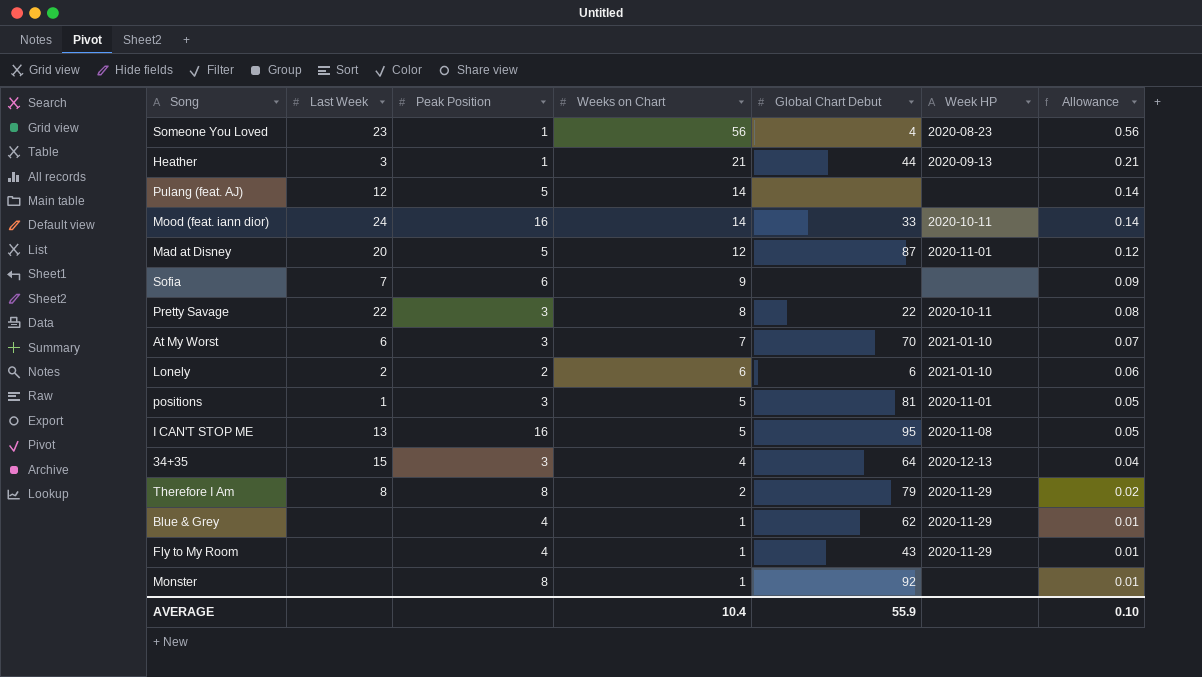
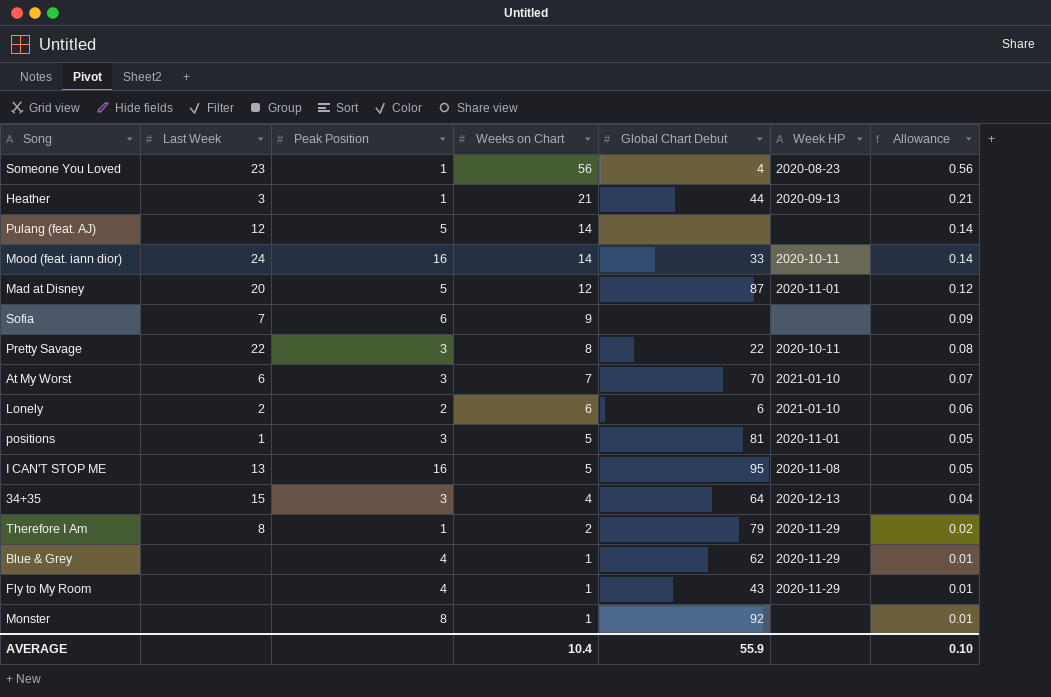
Therefore I Am | Peak Position: 8 -> 1

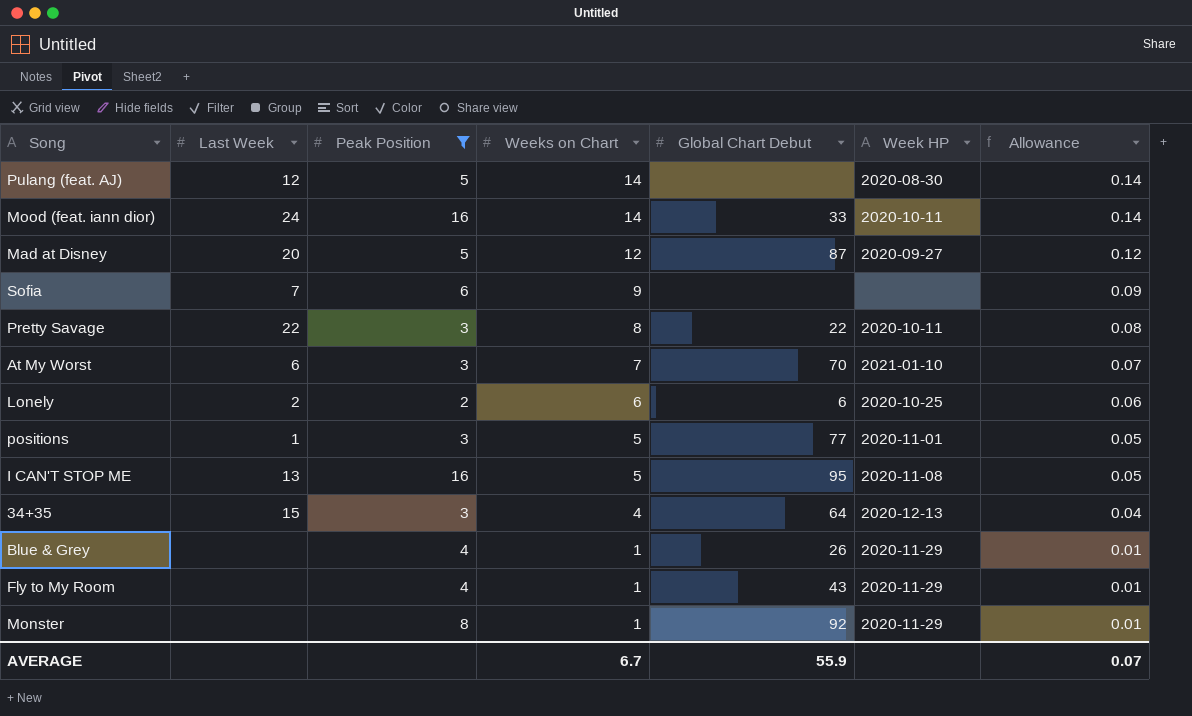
filter: none -> Peak Position != 1
Pulang (feat. AJ) | Week HP: none -> 2020-08-30
Mad at Disney | Week HP: 2020-11-01 -> 2020-09-27
Lonely | Week HP: 2021-01-10 -> 2020-10-25
positions | Global Chart Debut: 81 -> 77
Blue & Grey | Global Chart Debut: 62 -> 26
Monster | Week HP: none -> 2020-11-29
AVERAGE | Weeks on Chart: 10.4 -> 6.7
AVERAGE | Allowance: 0.10 -> 0.07

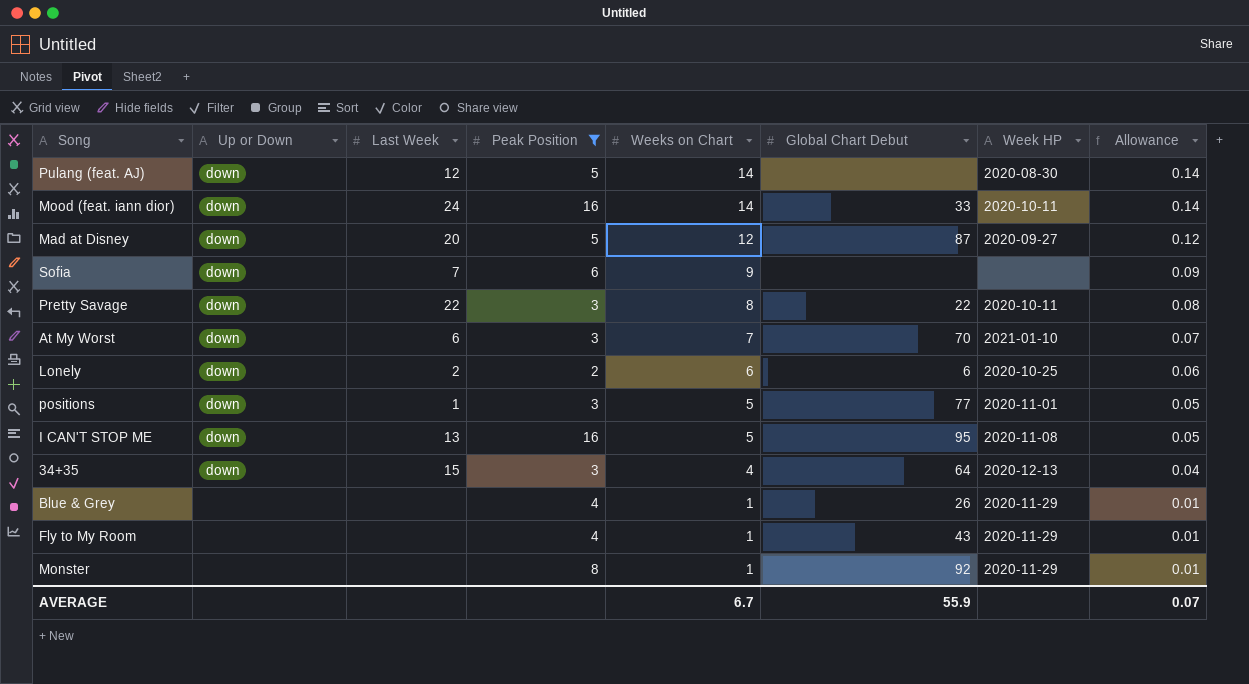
column Up or Down | position: none -> 2

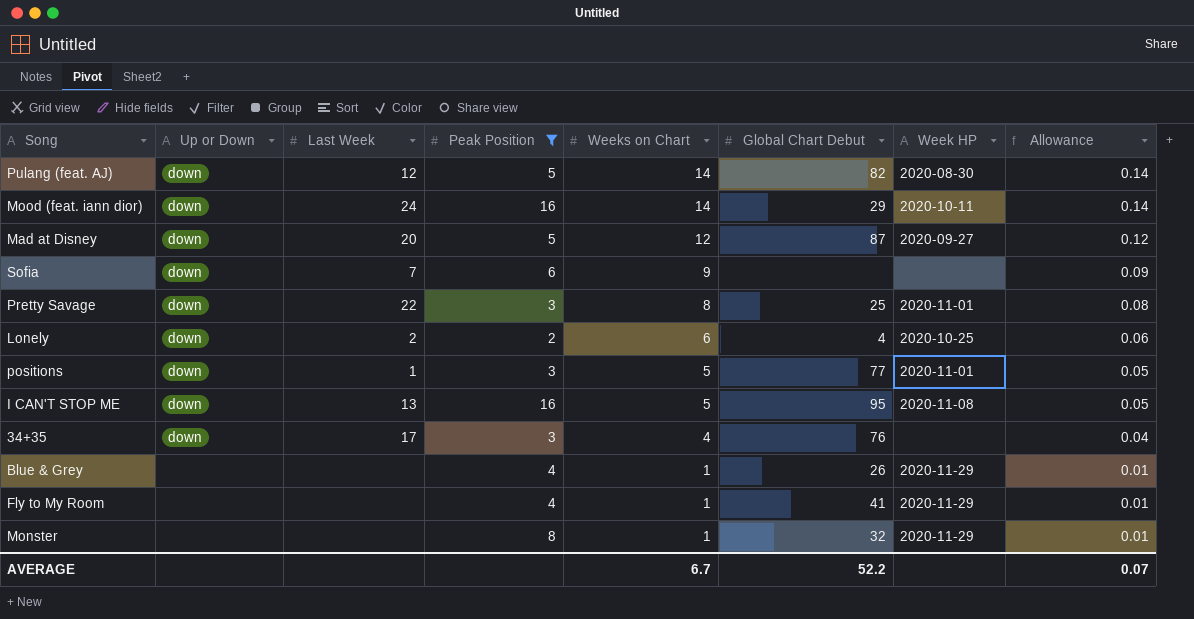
row At My Worst: down | 6 | 3 | 7 | 70 | 2021-01-10 | 0.07 -> none
Pulang (feat. AJ) | Global Chart Debut: none -> 82
Mood (feat. iann dior) | Global Chart Debut: 33 -> 29
Pretty Savage | Global Chart Debut: 22 -> 25
Pretty Savage | Week HP: 2020-10-11 -> 2020-11-01
Lonely | Global Chart Debut: 6 -> 4
34+35 | Last Week: 15 -> 17
34+35 | Global Chart Debut: 64 -> 76
34+35 | Week HP: 2020-12-13 -> none
Fly to My Room | Global Chart Debut: 43 -> 41
Monster | Global Chart Debut: 92 -> 32
AVERAGE | Global Chart Debut: 55.9 -> 52.2

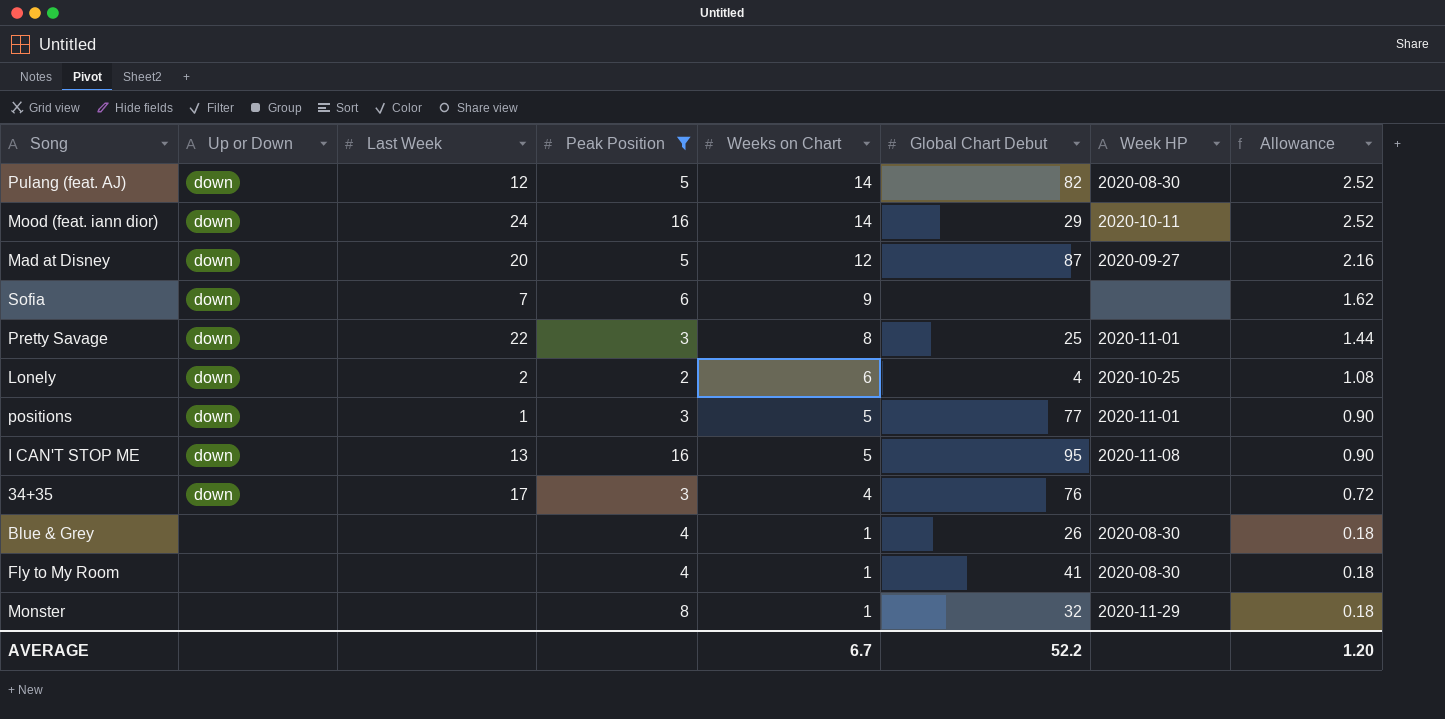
column Allowance | formula: [Weeks on Chart] * 0.01 -> [Weeks on Chart] * 0.18
Blue & Grey | Week HP: 2020-11-29 -> 2020-08-30
Fly to My Room | Week HP: 2020-11-29 -> 2020-08-30
AVERAGE | Allowance: 0.07 -> 1.20

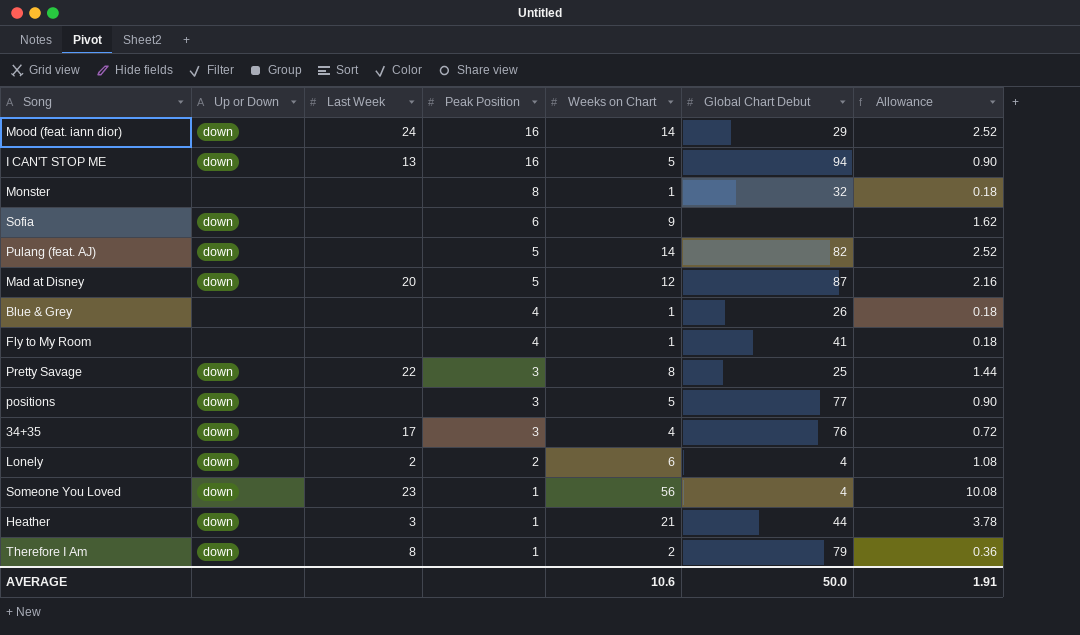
filter: Peak Position != 1 -> none
row order: Weeks on Chart descending -> Peak Position descending
column Week HP | position: 7 -> none
I CAN'T STOP ME | Global Chart Debut: 95 -> 94
Sofia | Last Week: 7 -> none
Pulang (feat. AJ) | Last Week: 12 -> none
positions | Last Week: 1 -> none
AVERAGE | Weeks on Chart: 6.7 -> 10.6
AVERAGE | Global Chart Debut: 52.2 -> 50.0
AVERAGE | Allowance: 1.20 -> 1.91

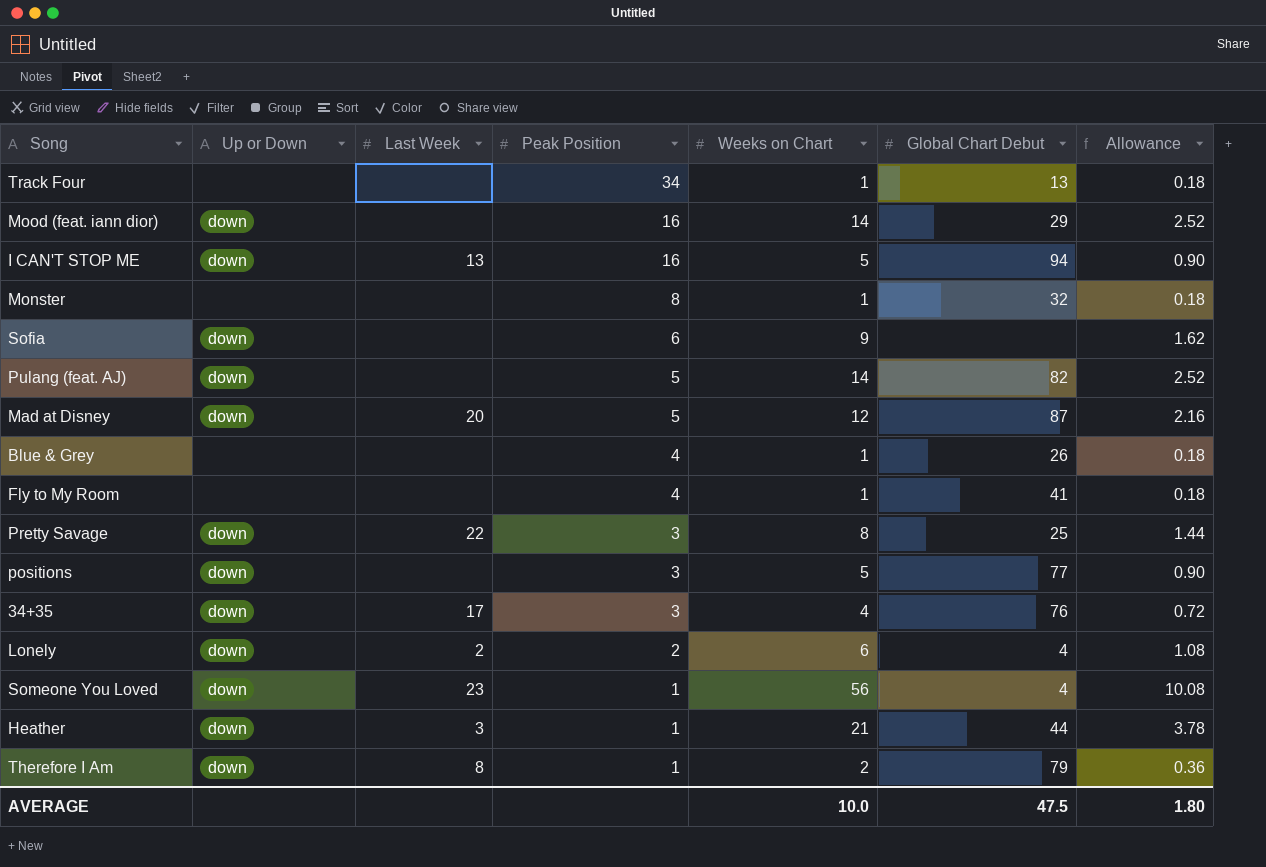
row Track Four: none -> none | none | 34 | 1 | 13 | 0.18
Mood (feat. iann dior) | Last Week: 24 -> none
AVERAGE | Weeks on Chart: 10.6 -> 10.0
AVERAGE | Global Chart Debut: 50.0 -> 47.5
AVERAGE | Allowance: 1.91 -> 1.80

